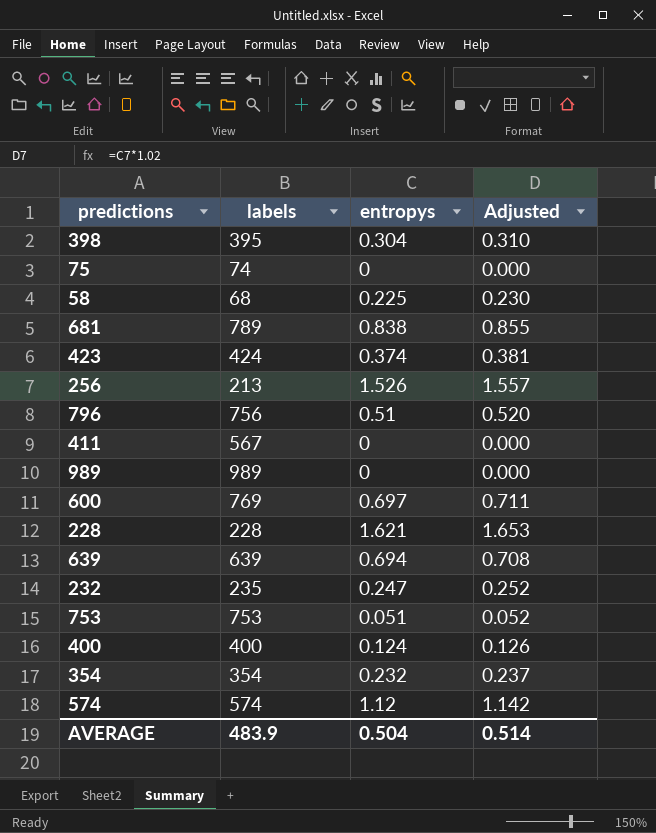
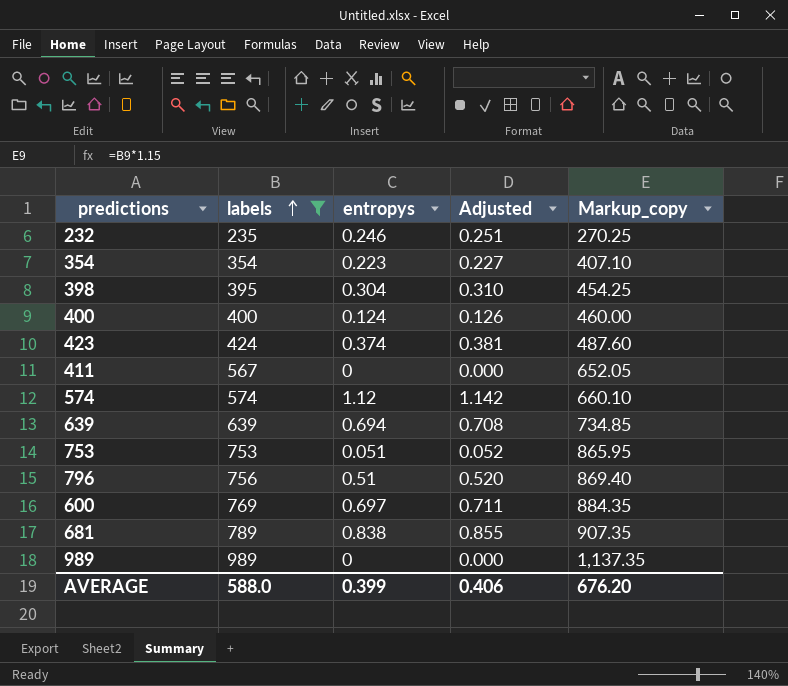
filter: none -> labels >= 235
row order: none -> labels ascending
column Markup_copy | formula: none -> [labels] * 1.15
232 | entropys: 0.247 -> 0.246
232 | Adjusted: 0.252 -> 0.251
354 | entropys: 0.232 -> 0.223
354 | Adjusted: 0.237 -> 0.227
AVERAGE | labels: 483.9 -> 588.0
AVERAGE | entropys: 0.504 -> 0.399
AVERAGE | Adjusted: 0.514 -> 0.406

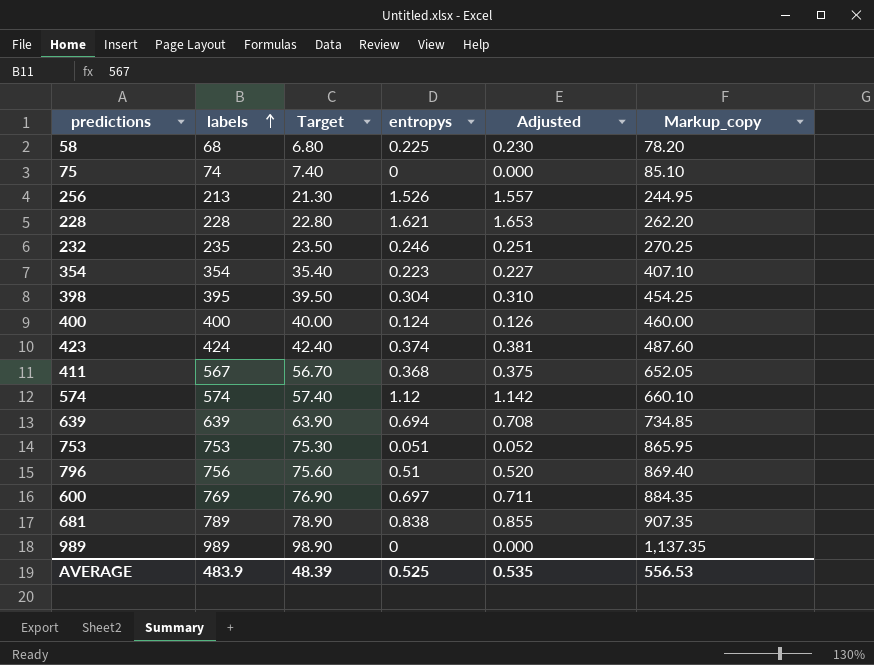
filter: labels >= 235 -> none
column Target | formula: none -> [labels] * 0.1
411 | entropys: 0 -> 0.368
411 | Adjusted: 0.000 -> 0.375
AVERAGE | labels: 588.0 -> 483.9
AVERAGE | entropys: 0.399 -> 0.525
AVERAGE | Adjusted: 0.406 -> 0.535
AVERAGE | Markup_copy: 676.20 -> 556.53

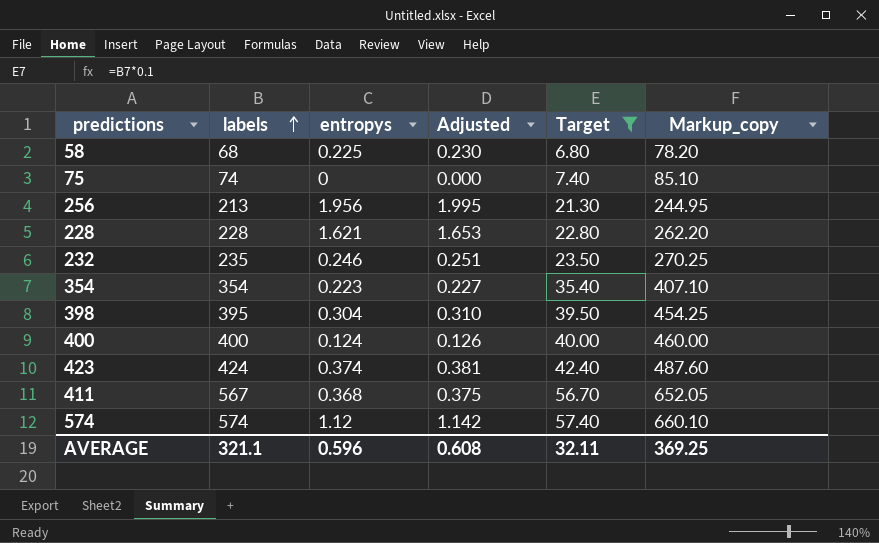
filter: none -> Target <= 57.40
column Target | position: 3 -> 5
256 | entropys: 1.526 -> 1.956
256 | Adjusted: 1.557 -> 1.995
AVERAGE | labels: 483.9 -> 321.1
AVERAGE | entropys: 0.525 -> 0.596
AVERAGE | Adjusted: 0.535 -> 0.608
AVERAGE | Target: 48.39 -> 32.11
AVERAGE | Markup_copy: 556.53 -> 369.25

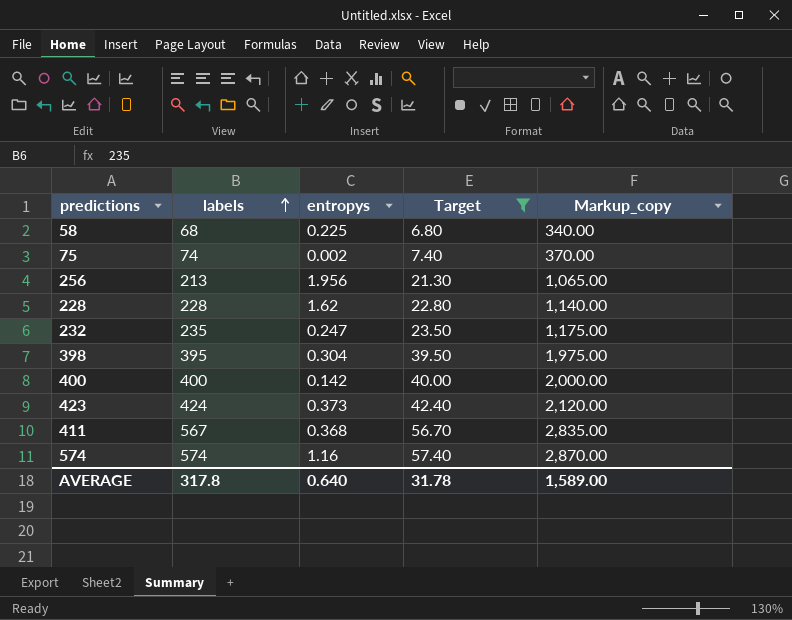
column Adjusted | formula: [entropys] * 1.02 -> none
column Markup_copy | formula: [labels] * 1.15 -> [labels] * 5
row 354: 354 | 0.223 | 0.227 | 35.40 | 407.10 -> none
75 | entropys: 0 -> 0.002
228 | entropys: 1.621 -> 1.62
232 | entropys: 0.246 -> 0.247
400 | entropys: 0.124 -> 0.142
423 | entropys: 0.374 -> 0.373
574 | entropys: 1.12 -> 1.16
AVERAGE | labels: 321.1 -> 317.8
AVERAGE | entropys: 0.596 -> 0.640
AVERAGE | Target: 32.11 -> 31.78
AVERAGE | Markup_copy: 369.25 -> 1,589.00

